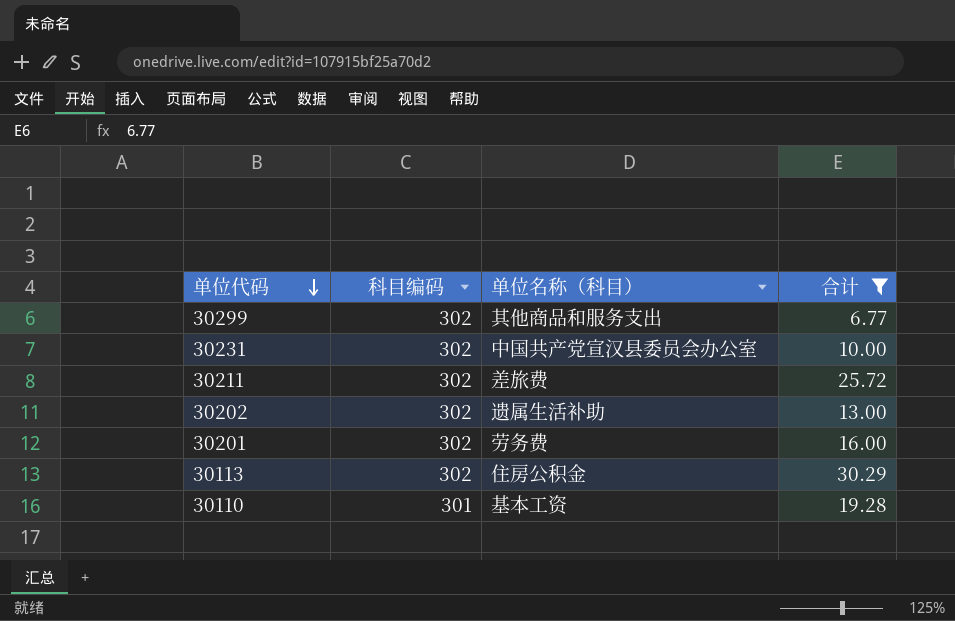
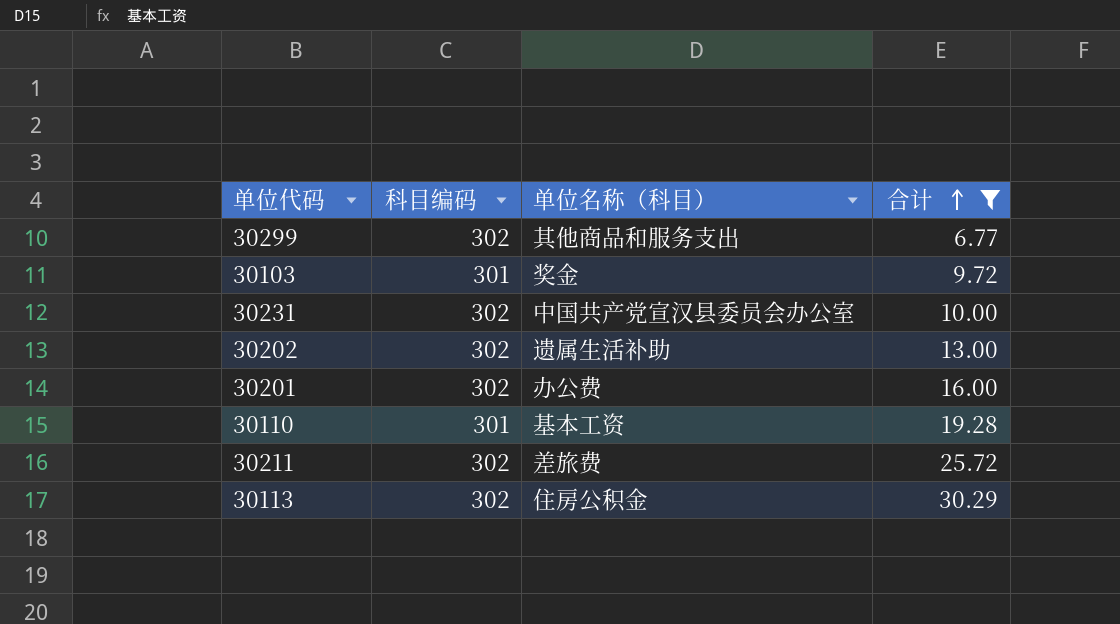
row order: 单位代码 descending -> 合计 ascending
row 30103: none -> 301 | 奖金 | 9.72
30201 | 单位名称（科目）: 劳务费 -> 办公费

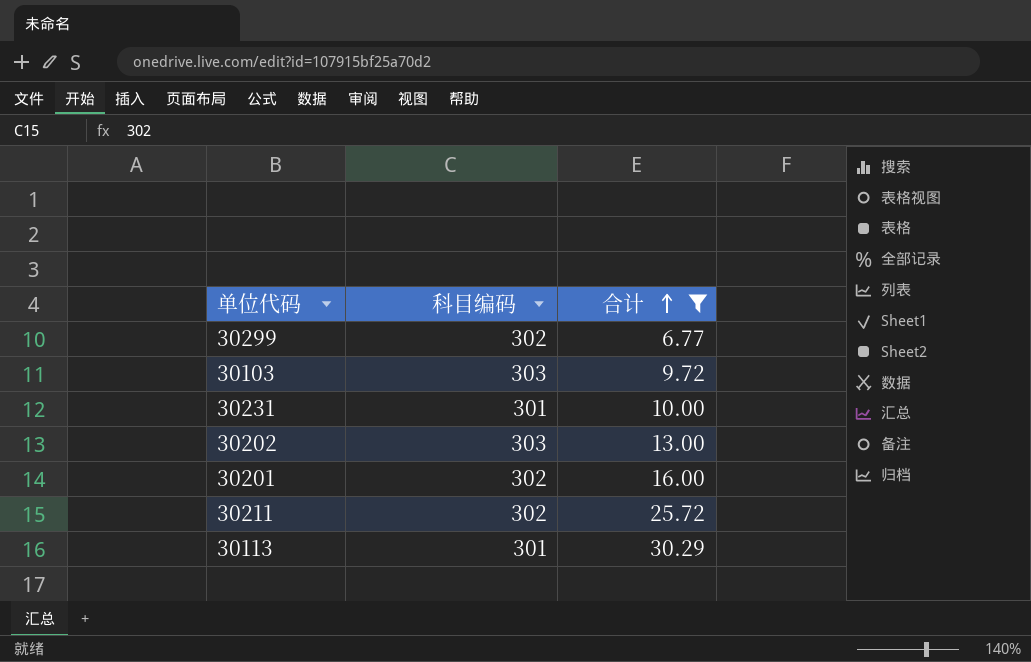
column 单位名称（科目） | position: 3 -> none
row 30110: 301 | 基本工资 | 19.28 -> none
30103 | 科目编码: 301 -> 303
30231 | 科目编码: 302 -> 301
30202 | 科目编码: 302 -> 303
30113 | 科目编码: 302 -> 301

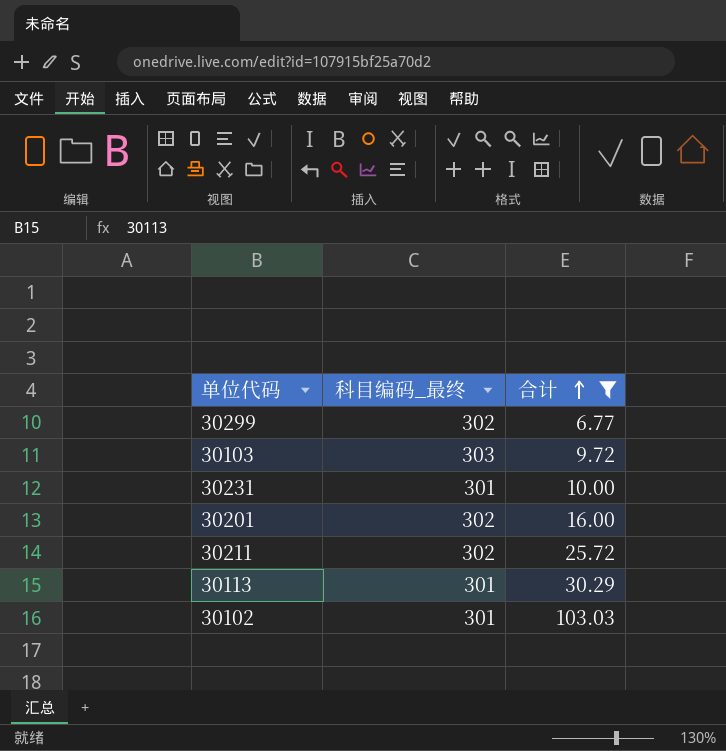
column name: 科目编码 -> 科目编码_最终
row 30202: 303 | 13.00 -> none
row 30102: none -> 301 | 103.03

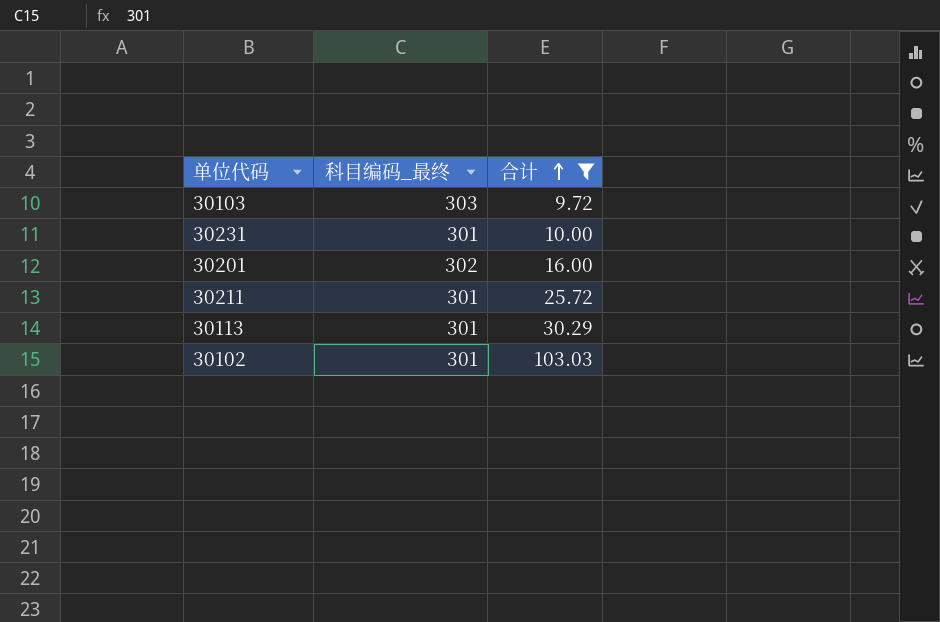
row 30299: 302 | 6.77 -> none
30211 | 科目编码_最终: 302 -> 301

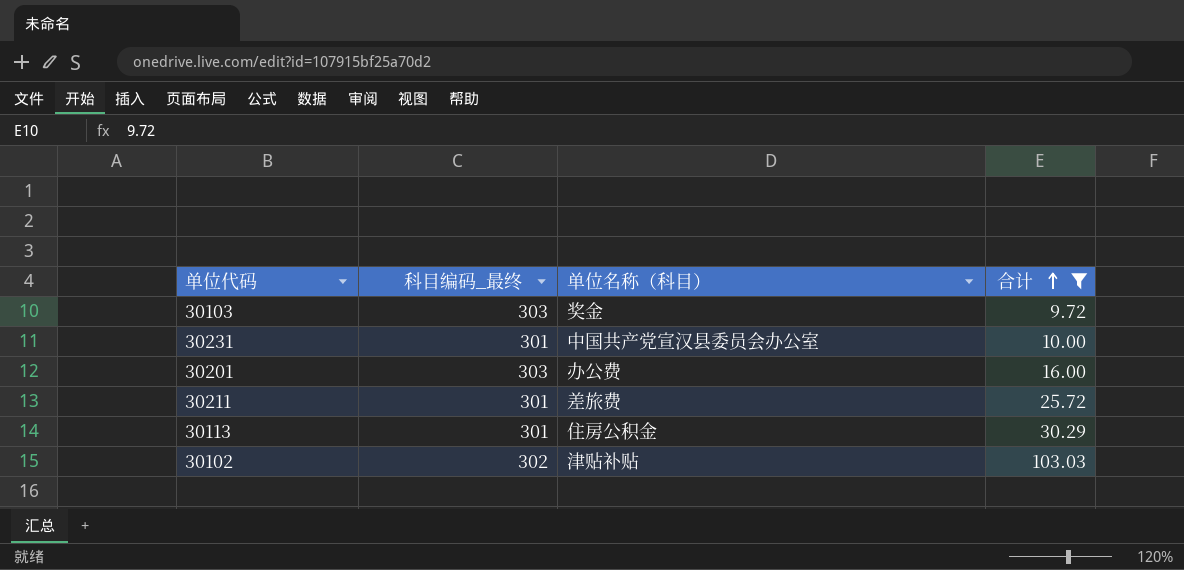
column 单位名称（科目） | position: none -> 3
30201 | 科目编码_最终: 302 -> 303
30102 | 科目编码_最终: 301 -> 302

